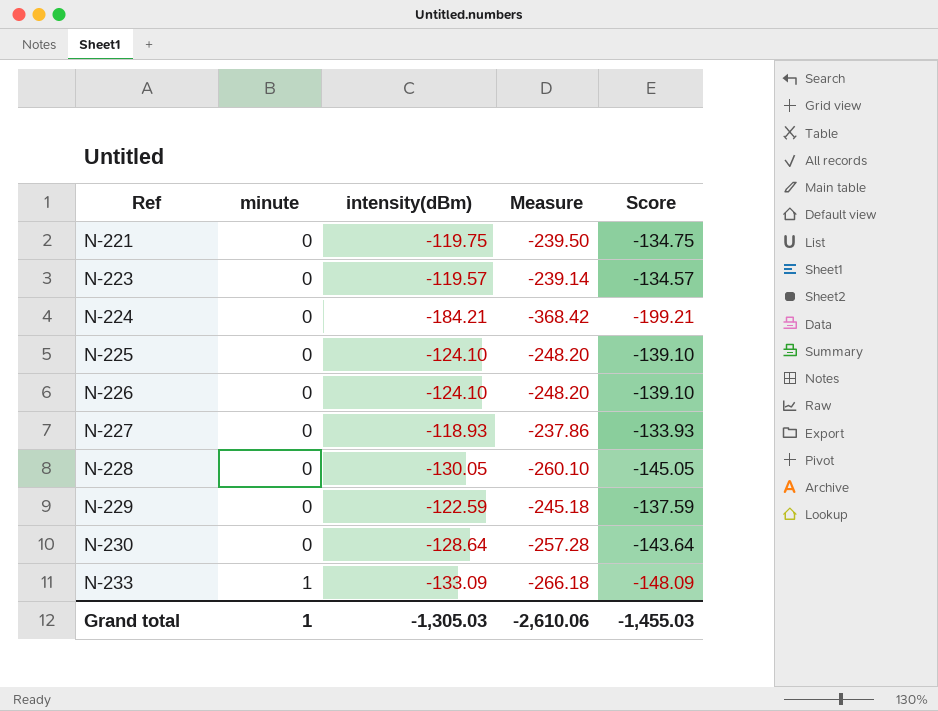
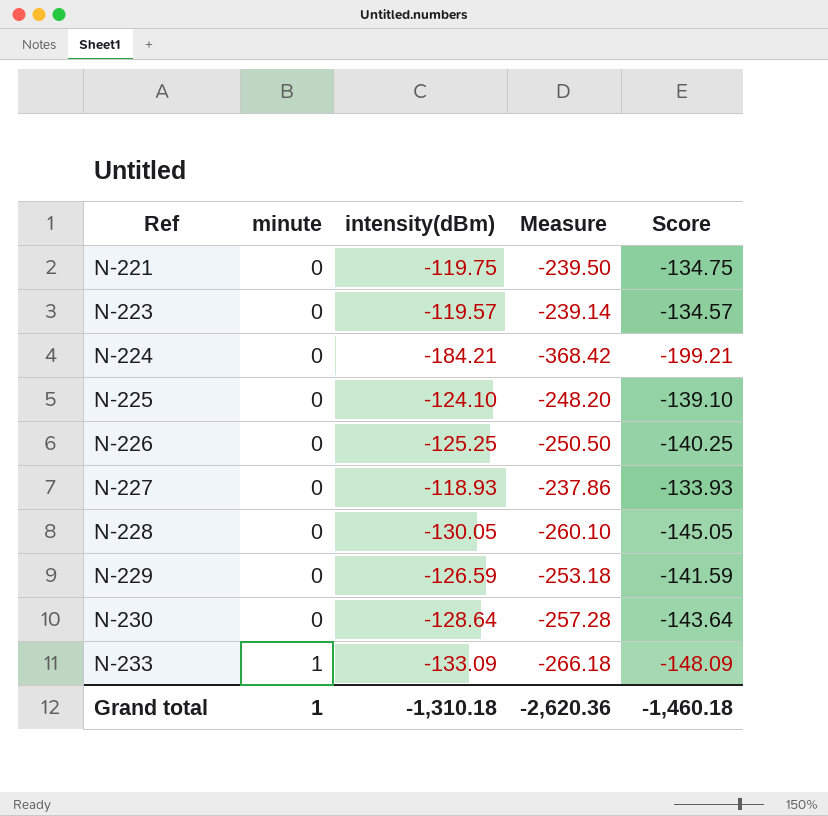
N-226 | intensity(dBm): -124.10 -> -125.25
N-226 | Measure: -248.20 -> -250.50
N-226 | Score: -139.10 -> -140.25
N-229 | intensity(dBm): -122.59 -> -126.59
N-229 | Measure: -245.18 -> -253.18
N-229 | Score: -137.59 -> -141.59
Grand total | intensity(dBm): -1,305.03 -> -1,310.18
Grand total | Measure: -2,610.06 -> -2,620.36
Grand total | Score: -1,455.03 -> -1,460.18

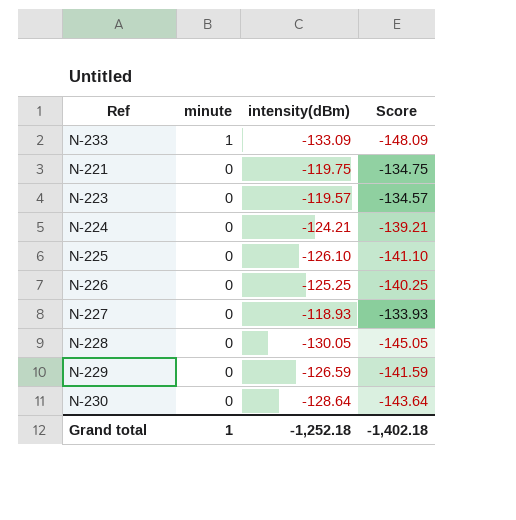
row order: Ref ascending -> minute descending
column Measure | formula: [intensity(dBm)] * 2 -> none
N-224 | intensity(dBm): -184.21 -> -124.21
N-224 | Score: -199.21 -> -139.21
N-225 | intensity(dBm): -124.10 -> -126.10
N-225 | Score: -139.10 -> -141.10
Grand total | intensity(dBm): -1,310.18 -> -1,252.18
Grand total | Score: -1,460.18 -> -1,402.18

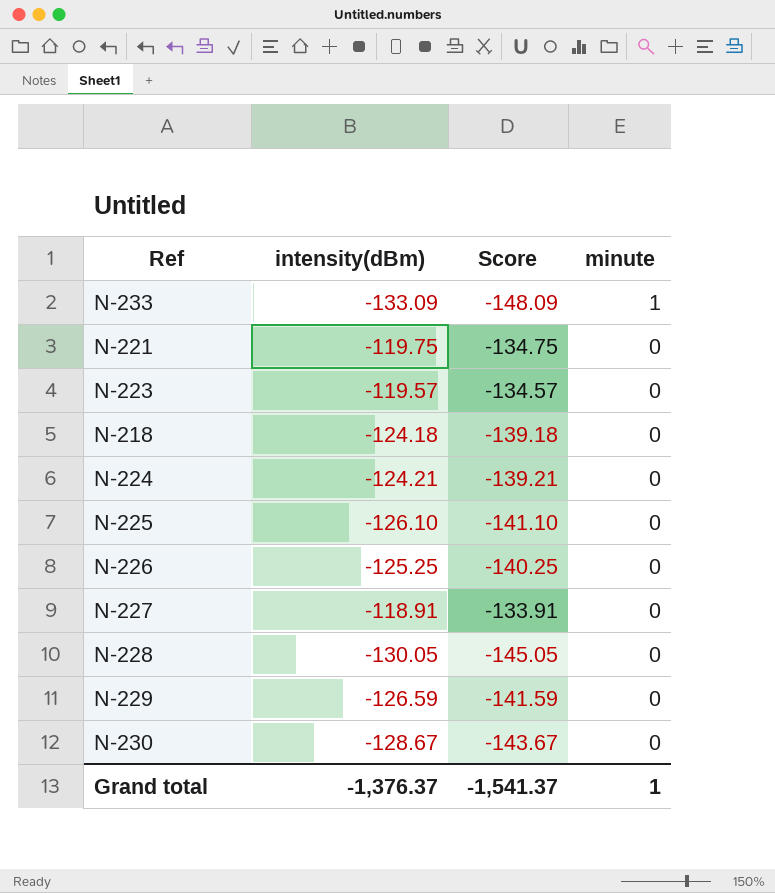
column minute | position: 2 -> 4
row N-218: none -> -124.18 | -139.18 | 0
N-227 | intensity(dBm): -118.93 -> -118.91
N-227 | Score: -133.93 -> -133.91
N-230 | intensity(dBm): -128.64 -> -128.67
N-230 | Score: -143.64 -> -143.67
Grand total | intensity(dBm): -1,252.18 -> -1,376.37
Grand total | Score: -1,402.18 -> -1,541.37

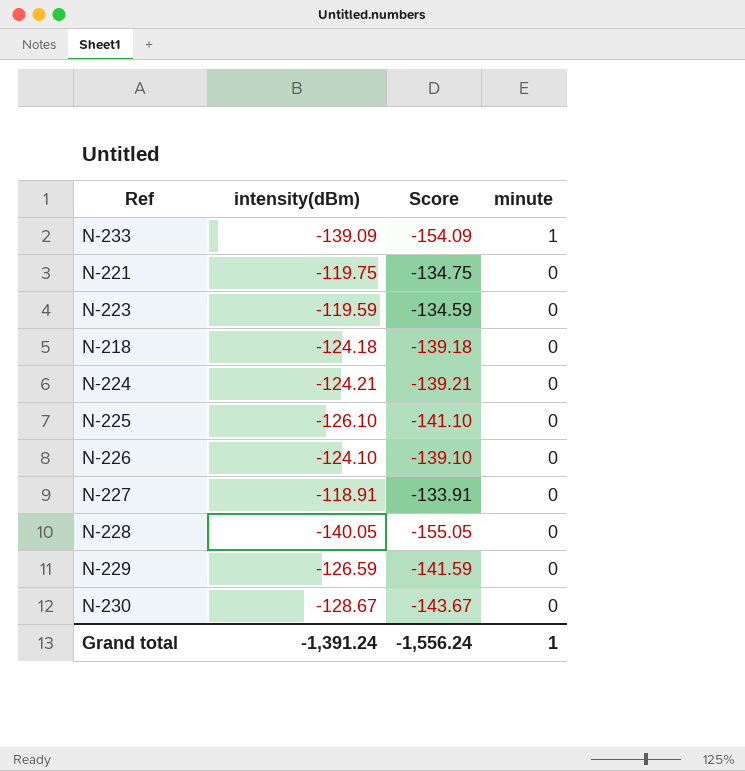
N-233 | intensity(dBm): -133.09 -> -139.09
N-233 | Score: -148.09 -> -154.09
N-223 | intensity(dBm): -119.57 -> -119.59
N-223 | Score: -134.57 -> -134.59
N-226 | intensity(dBm): -125.25 -> -124.10
N-226 | Score: -140.25 -> -139.10
N-228 | intensity(dBm): -130.05 -> -140.05
N-228 | Score: -145.05 -> -155.05
Grand total | intensity(dBm): -1,376.37 -> -1,391.24
Grand total | Score: -1,541.37 -> -1,556.24

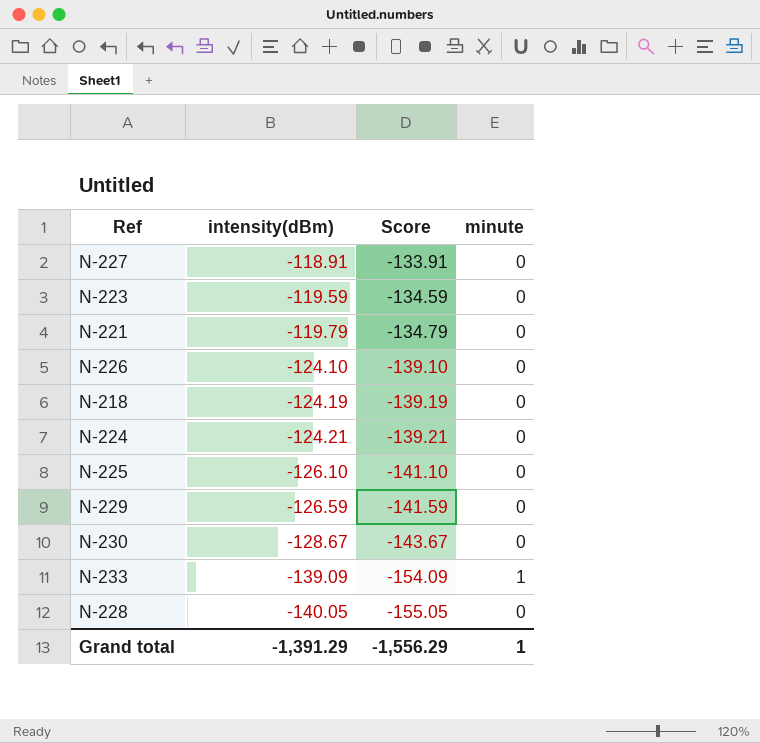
row order: minute descending -> intensity(dBm) descending
N-221 | intensity(dBm): -119.75 -> -119.79
N-221 | Score: -134.75 -> -134.79
N-218 | intensity(dBm): -124.18 -> -124.19
N-218 | Score: -139.18 -> -139.19
Grand total | intensity(dBm): -1,391.24 -> -1,391.29
Grand total | Score: -1,556.24 -> -1,556.29

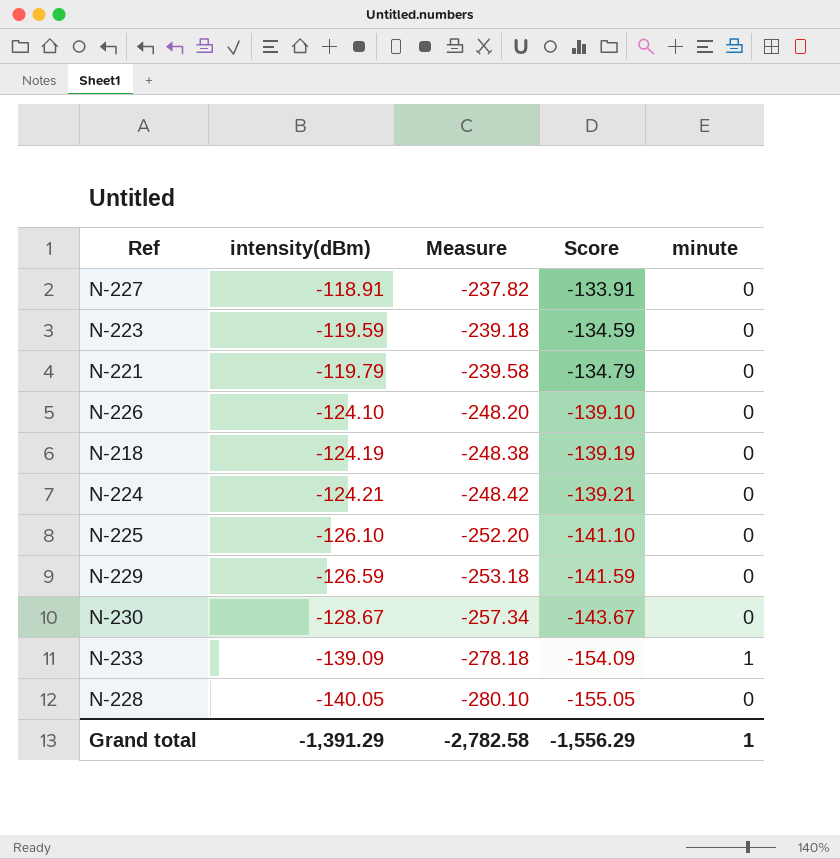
column Measure | formula: none -> [intensity(dBm)] * 2

